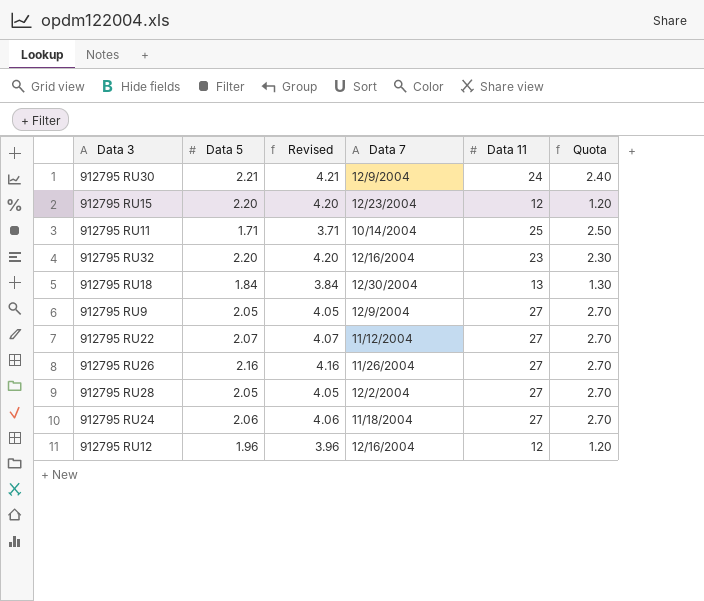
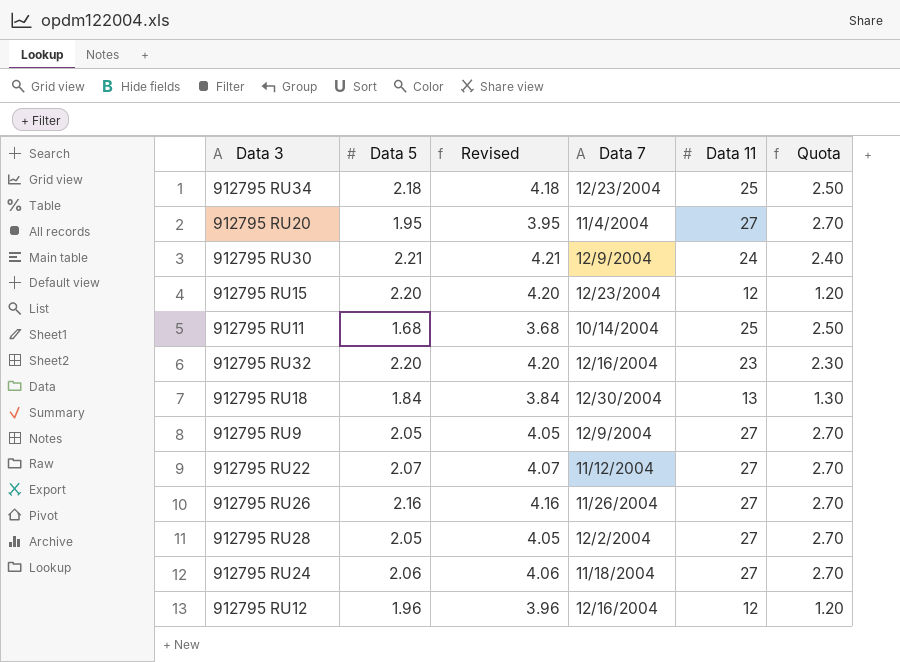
row 912795 RU34: none -> 2.18 | 4.18 | 12/23/2004 | 25 | 2.50
row 912795 RU20: none -> 1.95 | 3.95 | 11/4/2004 | 27 | 2.70
912795 RU11 | Data 5: 1.71 -> 1.68
912795 RU11 | Revised: 3.71 -> 3.68

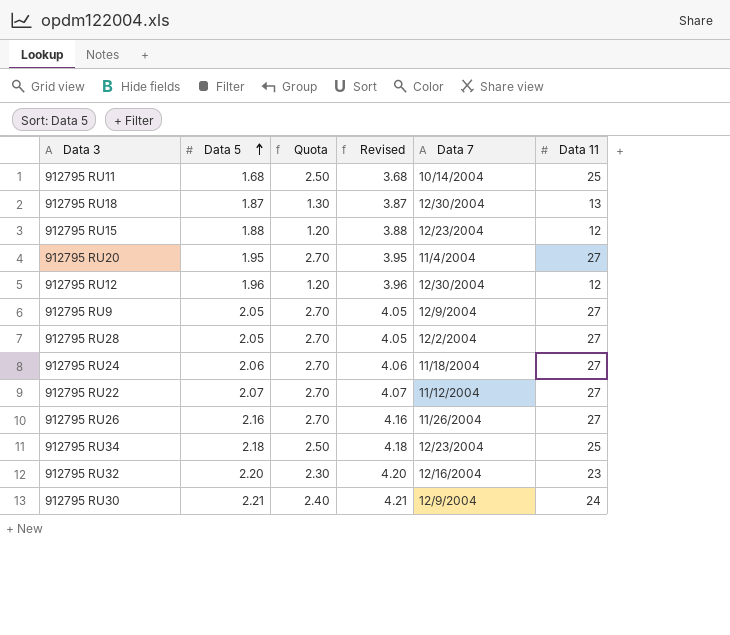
row order: none -> Data 5 ascending
column Quota | position: 6 -> 3
912795 RU18 | Data 5: 1.84 -> 1.87
912795 RU18 | Revised: 3.84 -> 3.87
912795 RU15 | Data 5: 2.20 -> 1.88
912795 RU15 | Revised: 4.20 -> 3.88
912795 RU12 | Data 7: 12/16/2004 -> 12/30/2004

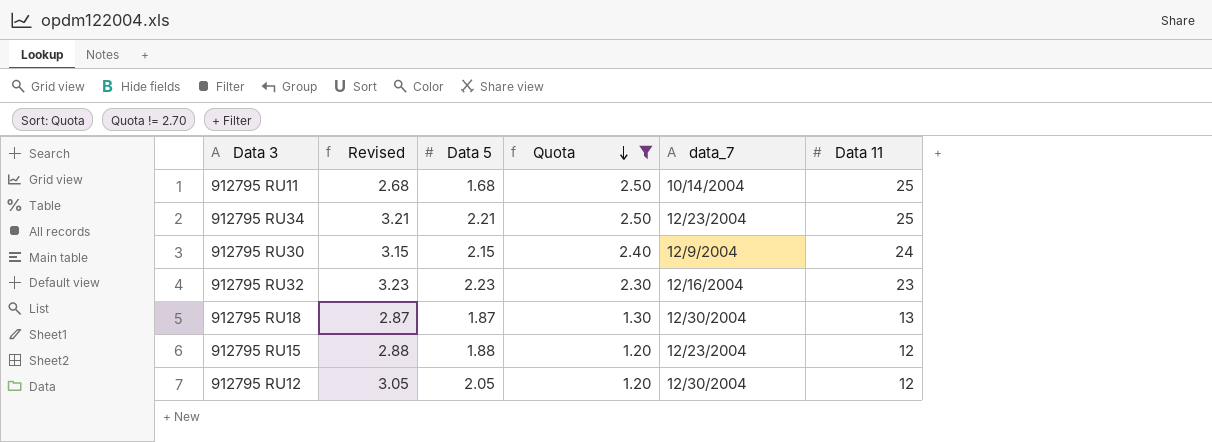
filter: none -> Quota != 2.70
row order: Data 5 ascending -> Quota descending
column Revised | formula: [Data 5] + 2 -> [Data 5] + 1
column Revised | position: 4 -> 2
column name: Data 7 -> data_7
912795 RU34 | Data 5: 2.18 -> 2.21
912795 RU30 | Data 5: 2.21 -> 2.15
912795 RU32 | Data 5: 2.20 -> 2.23
912795 RU12 | Data 5: 1.96 -> 2.05

